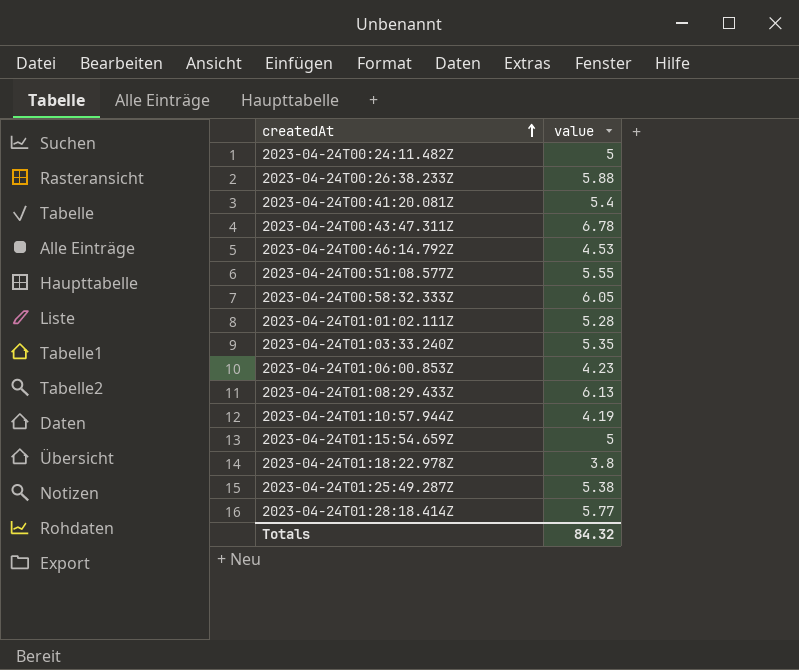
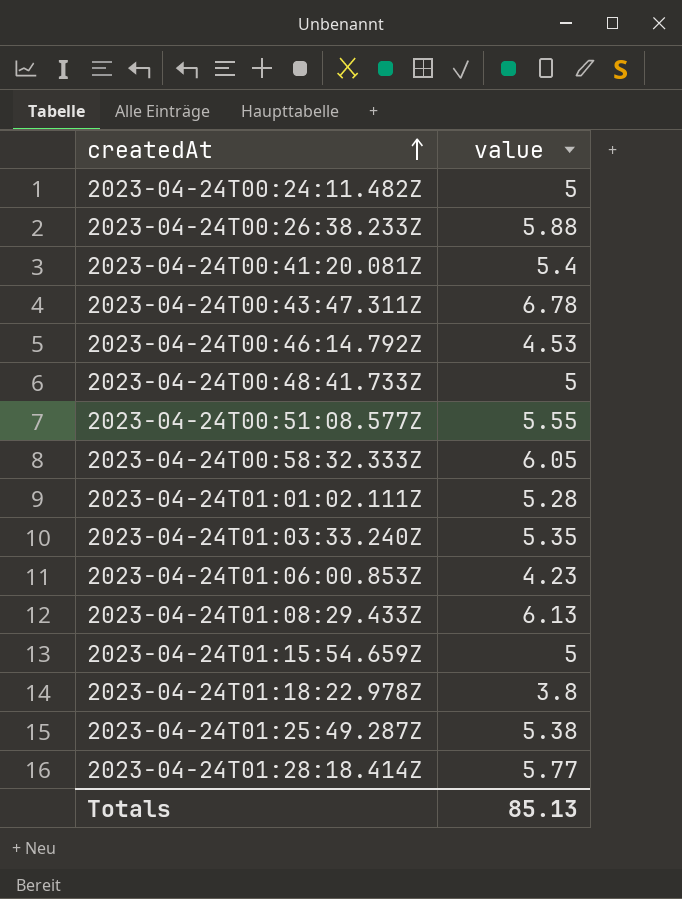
row 2023-04-24T01:10:57.944Z: 4.19 -> none
row 2023-04-24T00:48:41.733Z: none -> 5
Totals | value: 84.32 -> 85.13

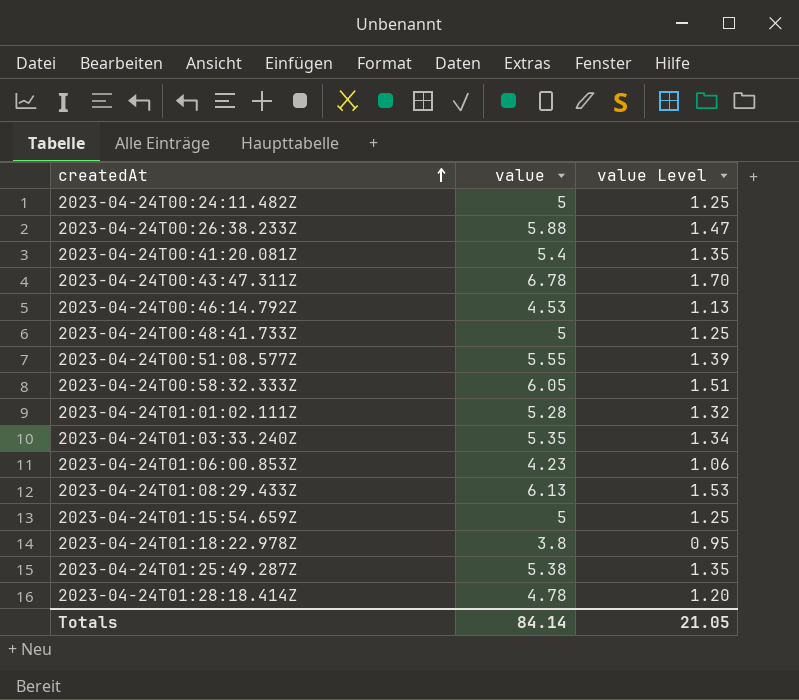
column value Level | formula: none -> [value] * 0.25
2023-04-24T01:28:18.414Z | value: 5.77 -> 4.78
Totals | value: 85.13 -> 84.14

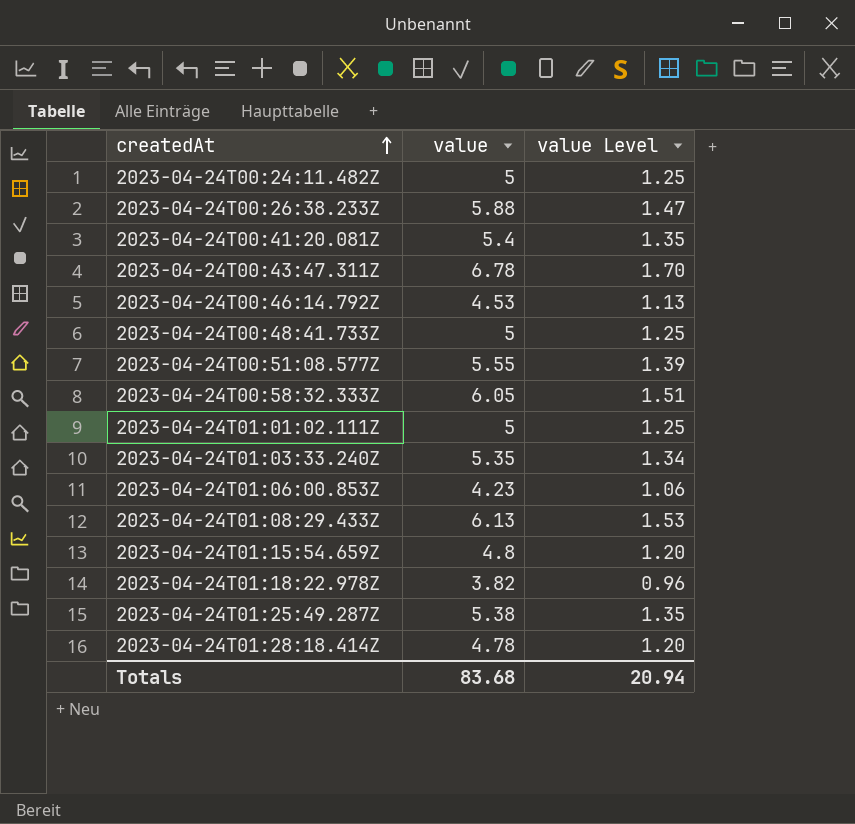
2023-04-24T01:01:02.111Z | value: 5.28 -> 5
2023-04-24T01:01:02.111Z | value Level: 1.32 -> 1.25
2023-04-24T01:15:54.659Z | value: 5 -> 4.8
2023-04-24T01:15:54.659Z | value Level: 1.25 -> 1.20
2023-04-24T01:18:22.978Z | value: 3.8 -> 3.82
2023-04-24T01:18:22.978Z | value Level: 0.95 -> 0.96
Totals | value: 84.14 -> 83.68
Totals | value Level: 21.05 -> 20.94

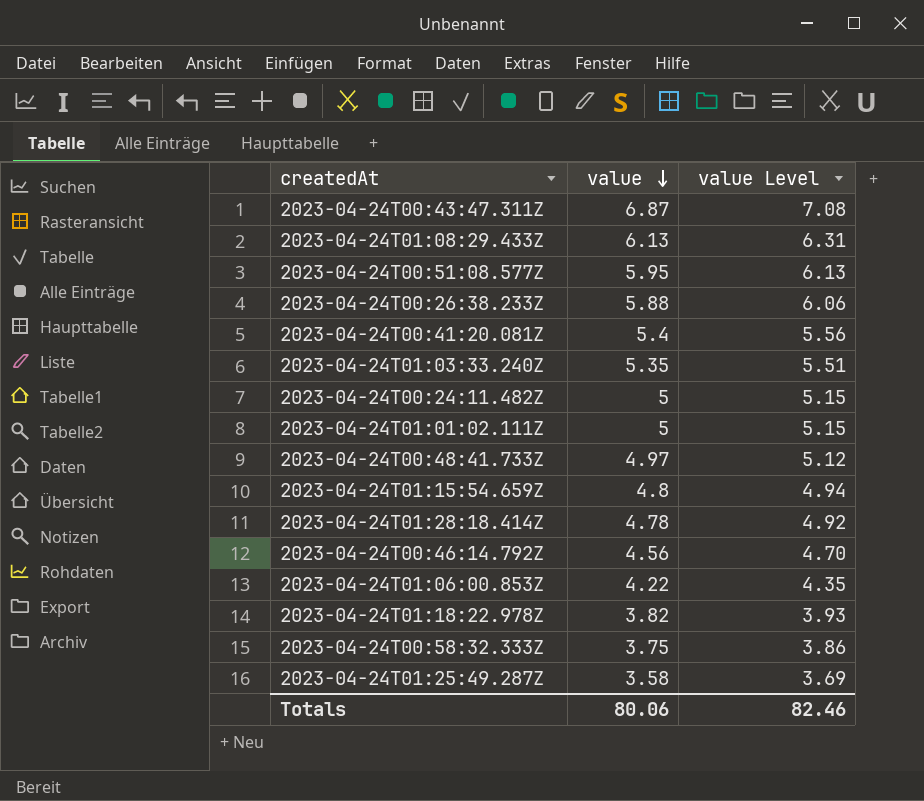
row order: createdAt ascending -> value descending
column value Level | formula: [value] * 0.25 -> [value] * 1.03
2023-04-24T00:43:47.311Z | value: 6.78 -> 6.87
2023-04-24T00:51:08.577Z | value: 5.55 -> 5.95
2023-04-24T00:48:41.733Z | value: 5 -> 4.97
2023-04-24T00:46:14.792Z | value: 4.53 -> 4.56
2023-04-24T01:06:00.853Z | value: 4.23 -> 4.22
2023-04-24T00:58:32.333Z | value: 6.05 -> 3.75
2023-04-24T01:25:49.287Z | value: 5.38 -> 3.58
Totals | value: 83.68 -> 80.06
Totals | value Level: 20.94 -> 82.46

